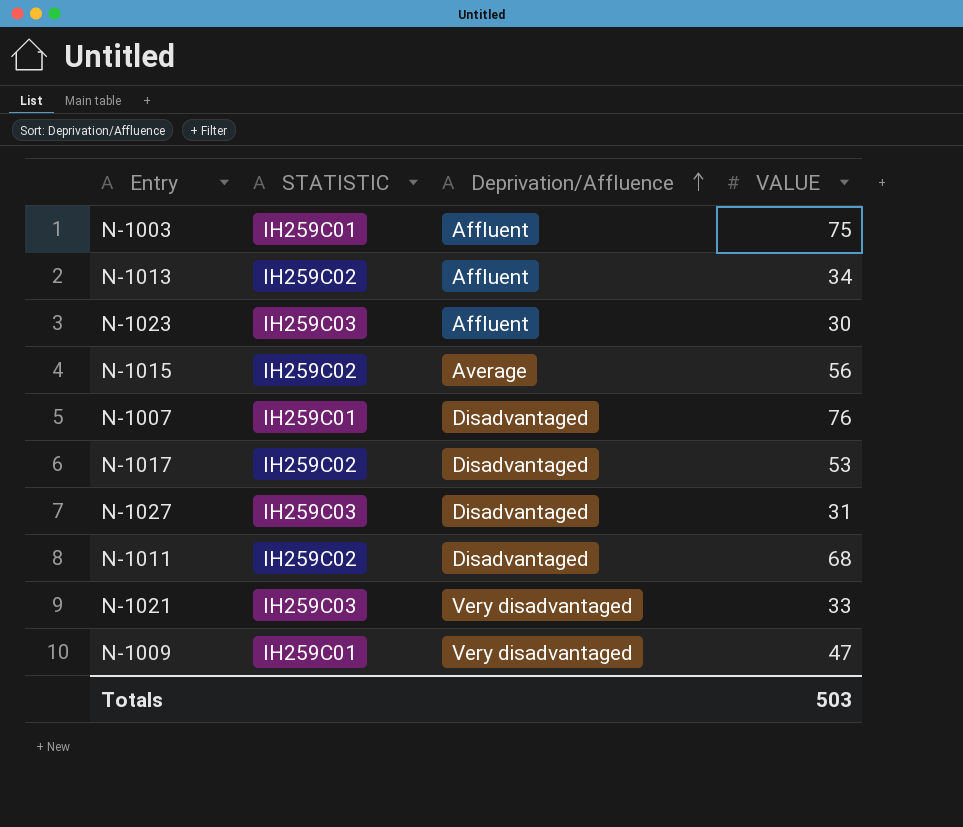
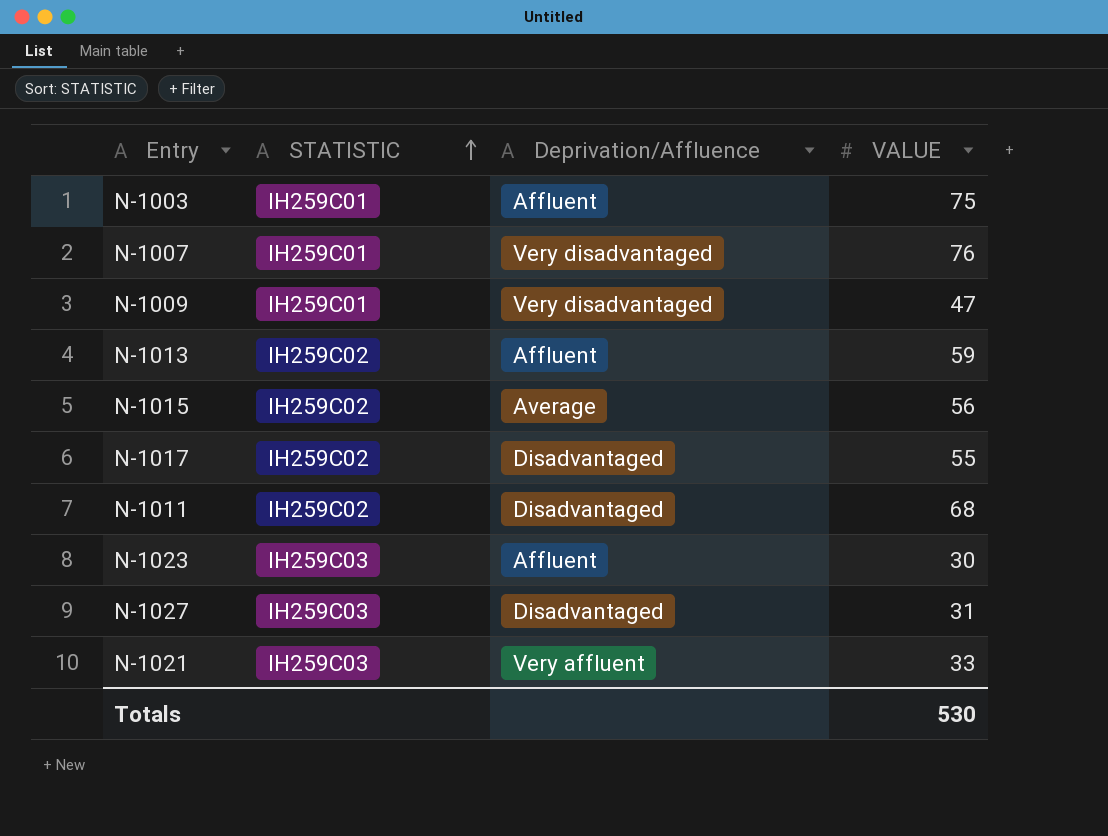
row order: Deprivation/Affluence ascending -> STATISTIC ascending
N-1007 | Deprivation/Affluence: Disadvantaged -> Very disadvantaged
N-1013 | VALUE: 34 -> 59
N-1017 | VALUE: 53 -> 55
N-1021 | Deprivation/Affluence: Very disadvantaged -> Very affluent
Totals | VALUE: 503 -> 530

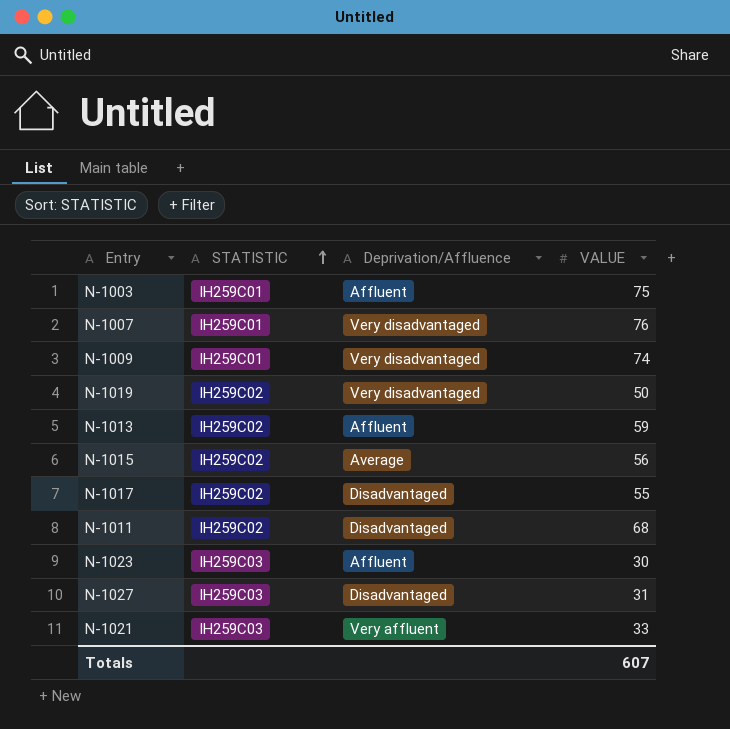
N-1009 | VALUE: 47 -> 74
row N-1019: none -> IH259C02 | Very disadvantaged | 50
Totals | VALUE: 530 -> 607

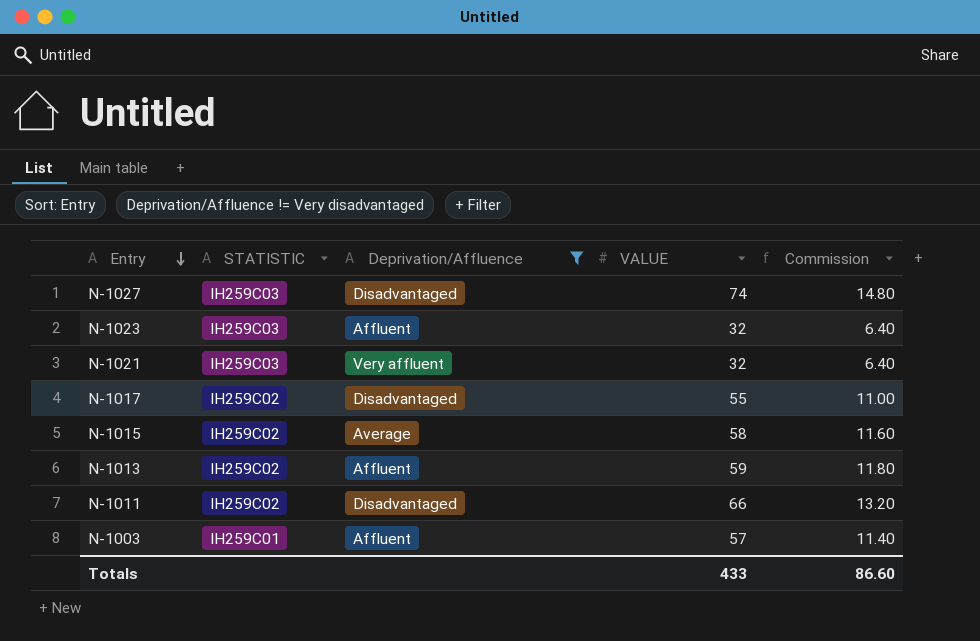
filter: none -> Deprivation/Affluence != Very disadvantaged
row order: STATISTIC ascending -> Entry descending
column Commission | formula: none -> [VALUE] * 0.2
N-1027 | VALUE: 31 -> 74
N-1023 | VALUE: 30 -> 32
N-1021 | VALUE: 33 -> 32
N-1015 | VALUE: 56 -> 58
N-1011 | VALUE: 68 -> 66
N-1003 | VALUE: 75 -> 57
Totals | VALUE: 607 -> 433

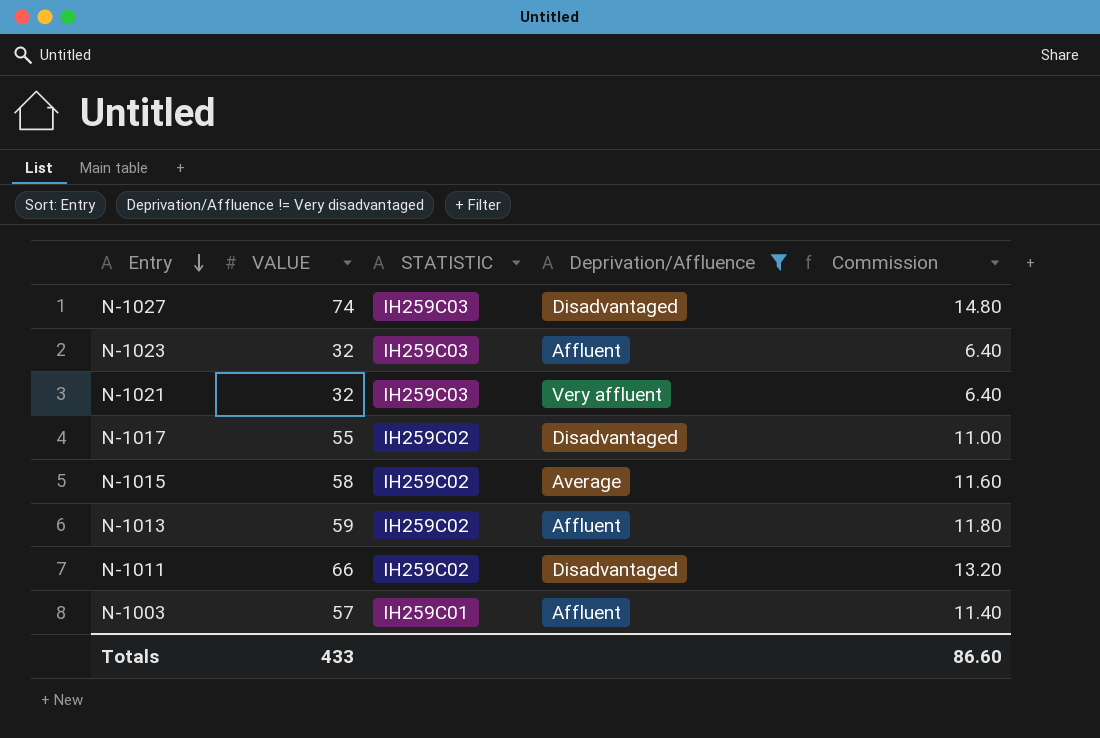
column VALUE | position: 4 -> 2

